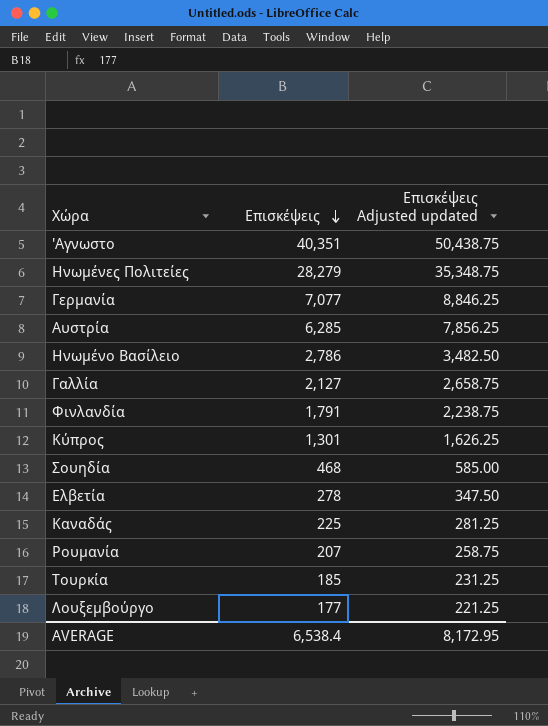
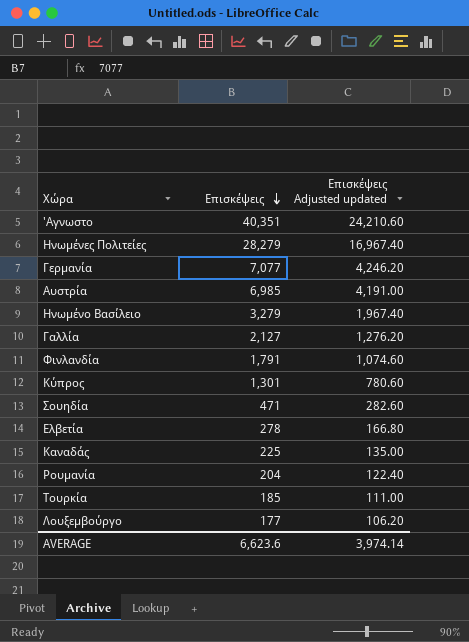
column Επισκέψεις Adjusted updated | formula: [Επισκέψεις] * 1.25 -> [Επισκέψεις] * 0.6
Αυστρία | Επισκέψεις: 6,285 -> 6,985
Ηνωμένο Βασίλειο | Επισκέψεις: 2,786 -> 3,279
Σουηδία | Επισκέψεις: 468 -> 471
Ρουμανία | Επισκέψεις: 207 -> 204
AVERAGE | Επισκέψεις: 6,538.4 -> 6,623.6
AVERAGE | Επισκέψεις Adjusted updated: 8,172.95 -> 3,974.14

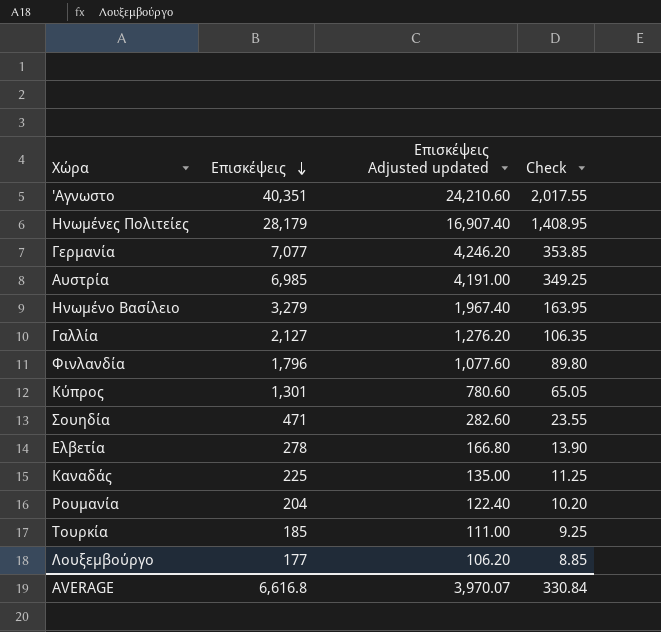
column Check | formula: none -> [Επισκέψεις] * 0.05
Ηνωμένες Πολιτείες | Επισκέψεις: 28,279 -> 28,179
Ηνωμένες Πολιτείες | Επισκέψεις Adjusted updated: 16,967.40 -> 16,907.40
Φινλανδία | Επισκέψεις: 1,791 -> 1,796
Φινλανδία | Επισκέψεις Adjusted updated: 1,074.60 -> 1,077.60
AVERAGE | Επισκέψεις: 6,623.6 -> 6,616.8
AVERAGE | Επισκέψεις Adjusted updated: 3,974.14 -> 3,970.07

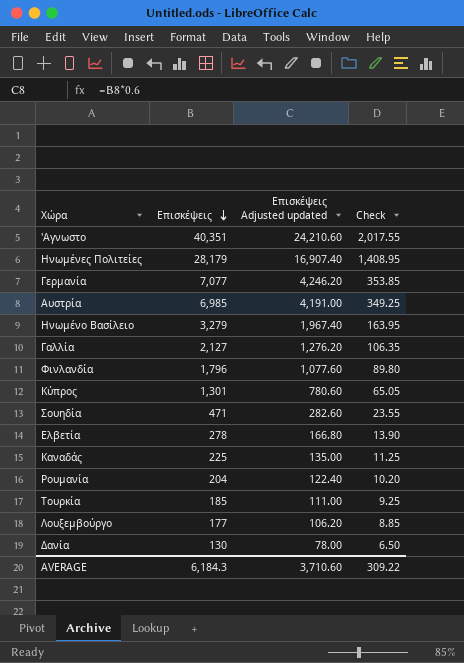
row Δανία: none -> 130 | 78.00 | 6.50
AVERAGE | Επισκέψεις: 6,616.8 -> 6,184.3
AVERAGE | Επισκέψεις Adjusted updated: 3,970.07 -> 3,710.60
AVERAGE | Check: 330.84 -> 309.22

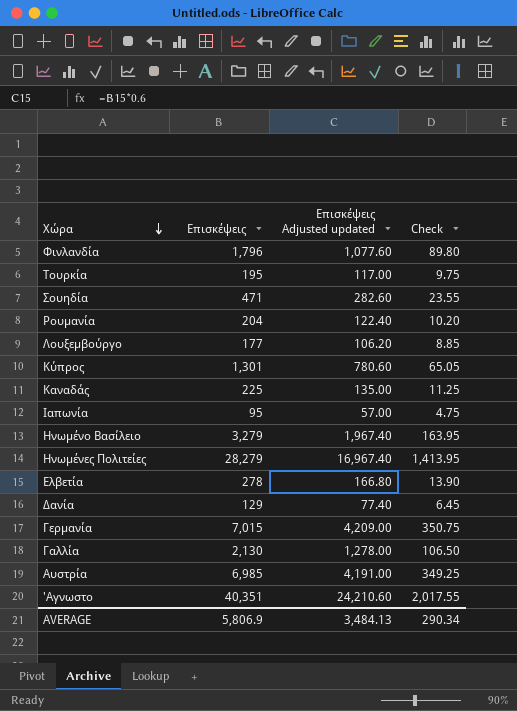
row order: Επισκέψεις descending -> Χώρα descending
Τουρκία | Επισκέψεις: 185 -> 195
Τουρκία | Επισκέψεις Adjusted updated: 111.00 -> 117.00
Τουρκία | Check: 9.25 -> 9.75
row Ιαπωνία: none -> 95 | 57.00 | 4.75
Ηνωμένες Πολιτείες | Επισκέψεις: 28,179 -> 28,279
Ηνωμένες Πολιτείες | Επισκέψεις Adjusted updated: 16,907.40 -> 16,967.40
Ηνωμένες Πολιτείες | Check: 1,408.95 -> 1,413.95
Δανία | Επισκέψεις: 130 -> 129
Δανία | Επισκέψεις Adjusted updated: 78.00 -> 77.40
Δανία | Check: 6.50 -> 6.45
Γερμανία | Επισκέψεις: 7,077 -> 7,015
Γερμανία | Επισκέψεις Adjusted updated: 4,246.20 -> 4,209.00
Γερμανία | Check: 353.85 -> 350.75
Γαλλία | Επισκέψεις: 2,127 -> 2,130
Γαλλία | Επισκέψεις Adjusted updated: 1,276.20 -> 1,278.00
Γαλλία | Check: 106.35 -> 106.50
AVERAGE | Επισκέψεις: 6,184.3 -> 5,806.9
AVERAGE | Επισκέψεις Adjusted updated: 3,710.60 -> 3,484.13
AVERAGE | Check: 309.22 -> 290.34

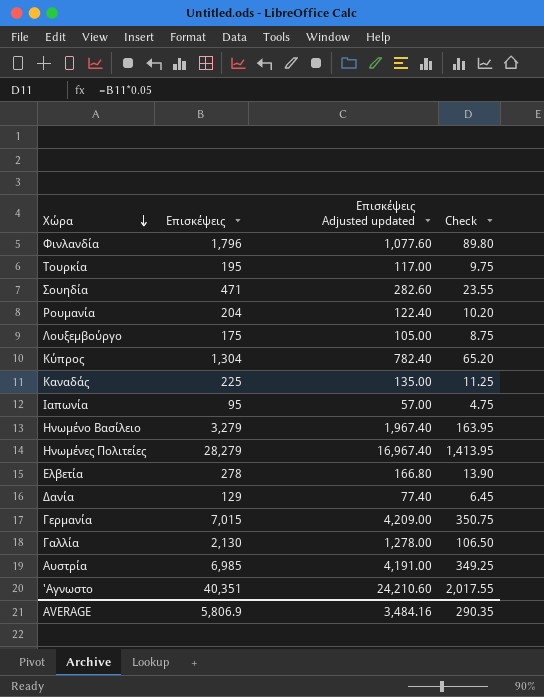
Λουξεμβούργο | Επισκέψεις: 177 -> 175
Λουξεμβούργο | Επισκέψεις Adjusted updated: 106.20 -> 105.00
Λουξεμβούργο | Check: 8.85 -> 8.75
Κύπρος | Επισκέψεις: 1,301 -> 1,304
Κύπρος | Επισκέψεις Adjusted updated: 780.60 -> 782.40
Κύπρος | Check: 65.05 -> 65.20
AVERAGE | Επισκέψεις Adjusted updated: 3,484.13 -> 3,484.16
AVERAGE | Check: 290.34 -> 290.35

